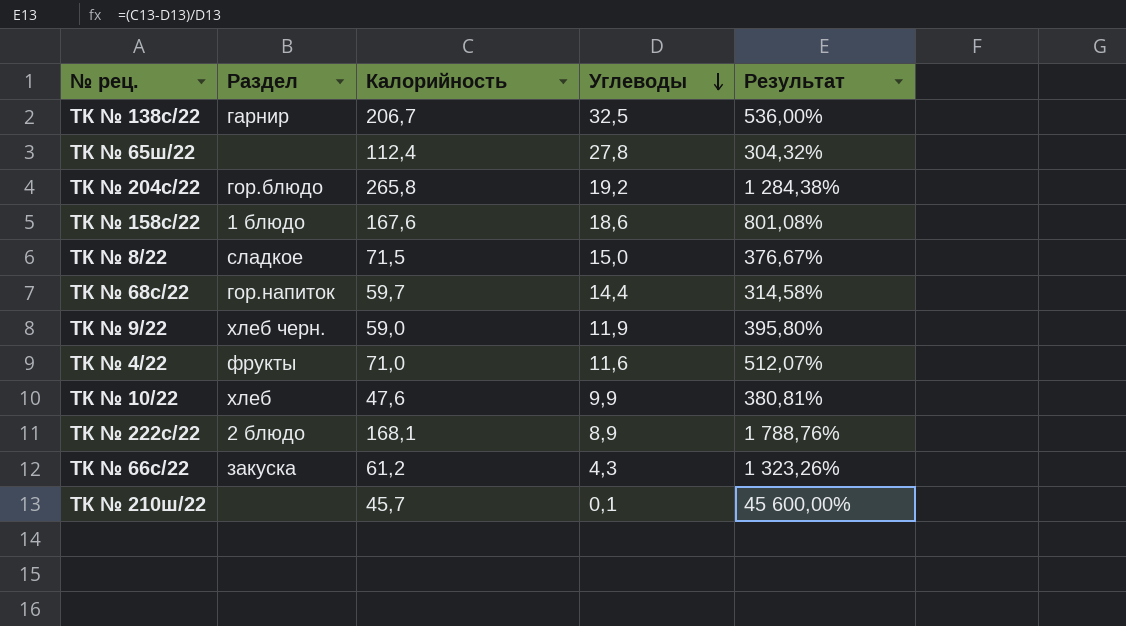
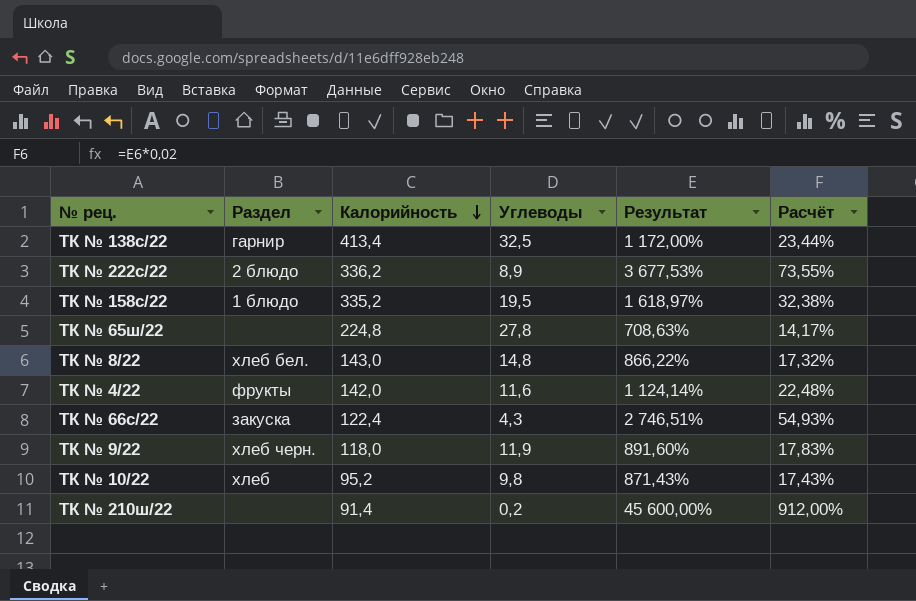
row order: Углеводы descending -> Калорийность descending
column Расчёт | formula: none -> [Результат] * 0,02
row ТК № 204с/22: гор.блюдо | 265,8 | 19,2 | 1 284,38% -> none
row ТК № 68с/22: гор.напиток | 59,7 | 14,4 | 314,58% -> none
ТК № 138с/22 | Калорийность: 206,7 -> 413,4
ТК № 138с/22 | Результат: 536,00% -> 1 172,00%
ТК № 222с/22 | Калорийность: 168,1 -> 336,2
ТК № 222с/22 | Результат: 1 788,76% -> 3 677,53%
ТК № 158с/22 | Калорийность: 167,6 -> 335,2
ТК № 158с/22 | Углеводы: 18,6 -> 19,5
ТК № 158с/22 | Результат: 801,08% -> 1 618,97%
ТК № 65ш/22 | Калорийность: 112,4 -> 224,8
ТК № 65ш/22 | Результат: 304,32% -> 708,63%
ТК № 8/22 | Раздел: сладкое -> хлеб бел.
ТК № 8/22 | Калорийность: 71,5 -> 143,0
ТК № 8/22 | Углеводы: 15,0 -> 14,8
ТК № 8/22 | Результат: 376,67% -> 866,22%
ТК № 4/22 | Калорийность: 71,0 -> 142,0
ТК № 4/22 | Результат: 512,07% -> 1 124,14%
ТК № 66с/22 | Калорийность: 61,2 -> 122,4
ТК № 66с/22 | Результат: 1 323,26% -> 2 746,51%
ТК № 9/22 | Калорийность: 59,0 -> 118,0
ТК № 9/22 | Результат: 395,80% -> 891,60%
ТК № 10/22 | Калорийность: 47,6 -> 95,2
ТК № 10/22 | Углеводы: 9,9 -> 9,8
ТК № 10/22 | Результат: 380,81% -> 871,43%
ТК № 210ш/22 | Калорийность: 45,7 -> 91,4
ТК № 210ш/22 | Углеводы: 0,1 -> 0,2

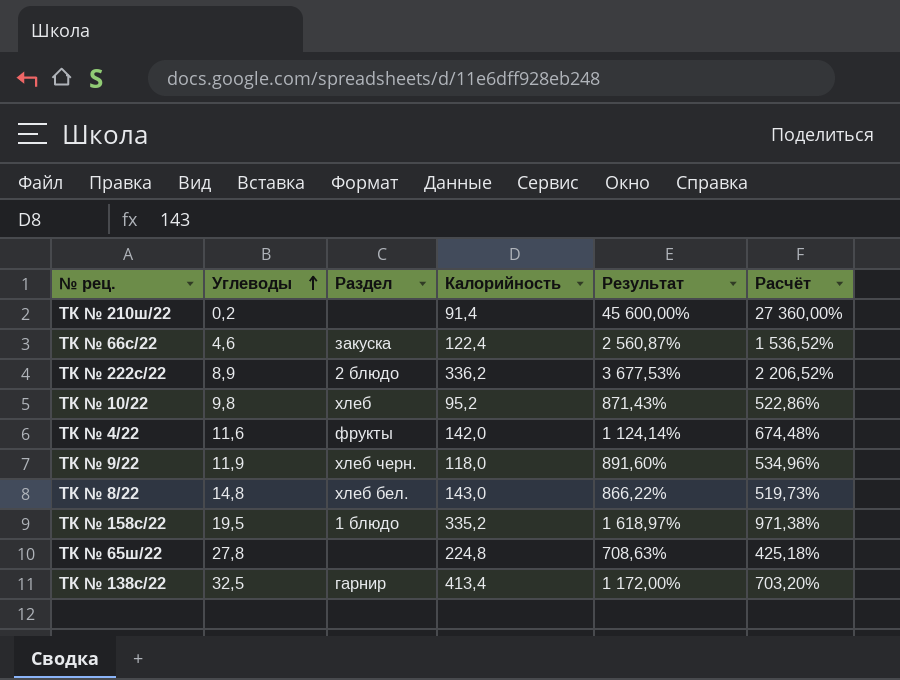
row order: Калорийность descending -> Углеводы ascending
column Углеводы | position: 4 -> 2
column Расчёт | formula: [Результат] * 0,02 -> [Результат] * 0,6
ТК № 66с/22 | Углеводы: 4,3 -> 4,6
ТК № 66с/22 | Результат: 2 746,51% -> 2 560,87%

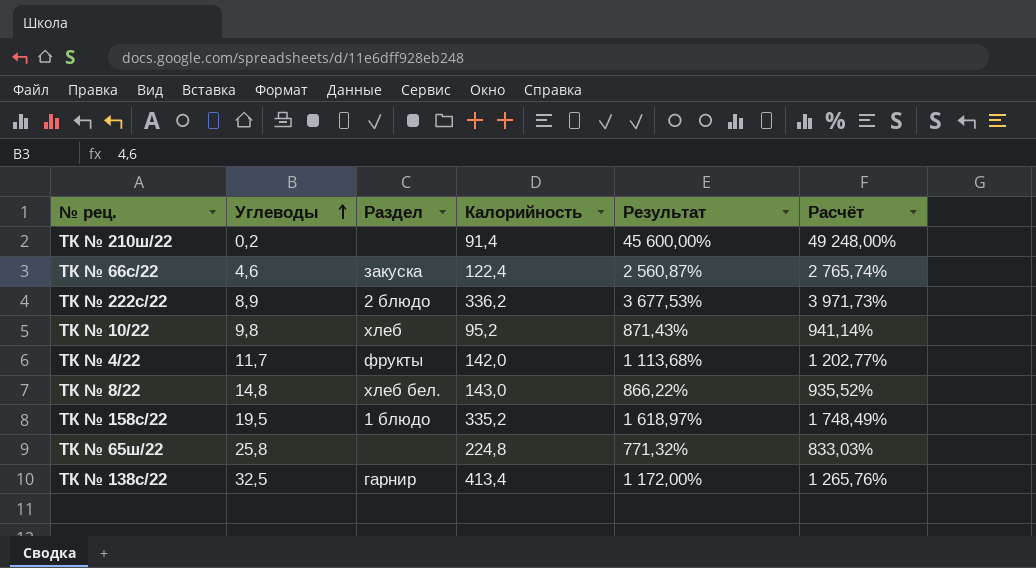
column Расчёт | formula: [Результат] * 0,6 -> [Результат] * 1,08
row ТК № 9/22: 11,9 | хлеб черн. | 118,0 | 891,60% | 534,96% -> none
ТК № 4/22 | Углеводы: 11,6 -> 11,7
ТК № 4/22 | Результат: 1 124,14% -> 1 113,68%
ТК № 65ш/22 | Углеводы: 27,8 -> 25,8
ТК № 65ш/22 | Результат: 708,63% -> 771,32%

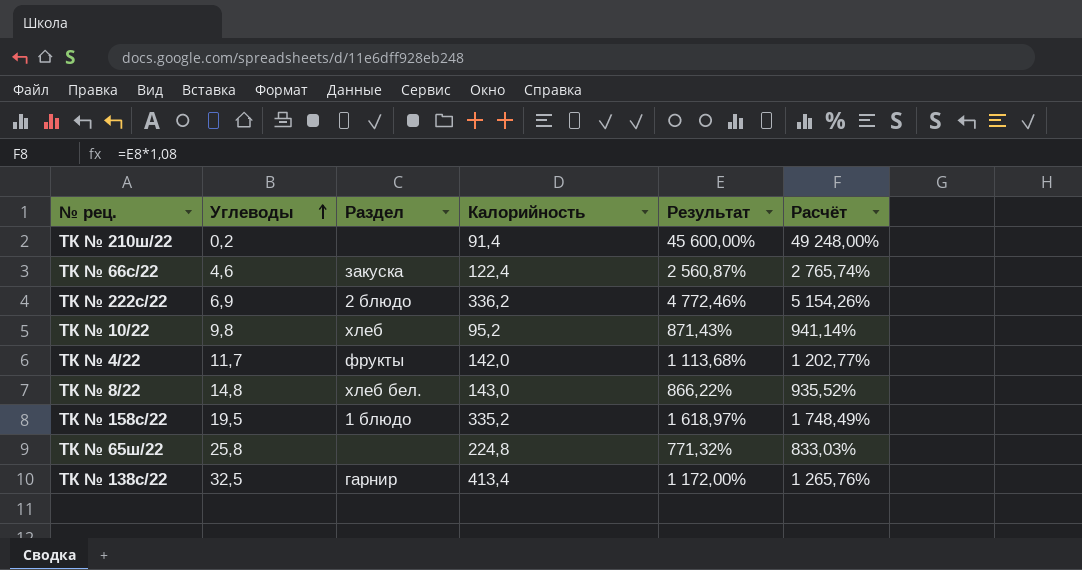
ТК № 222с/22 | Углеводы: 8,9 -> 6,9
ТК № 222с/22 | Результат: 3 677,53% -> 4 772,46%
ТК № 222с/22 | Расчёт: 3 971,73% -> 5 154,26%

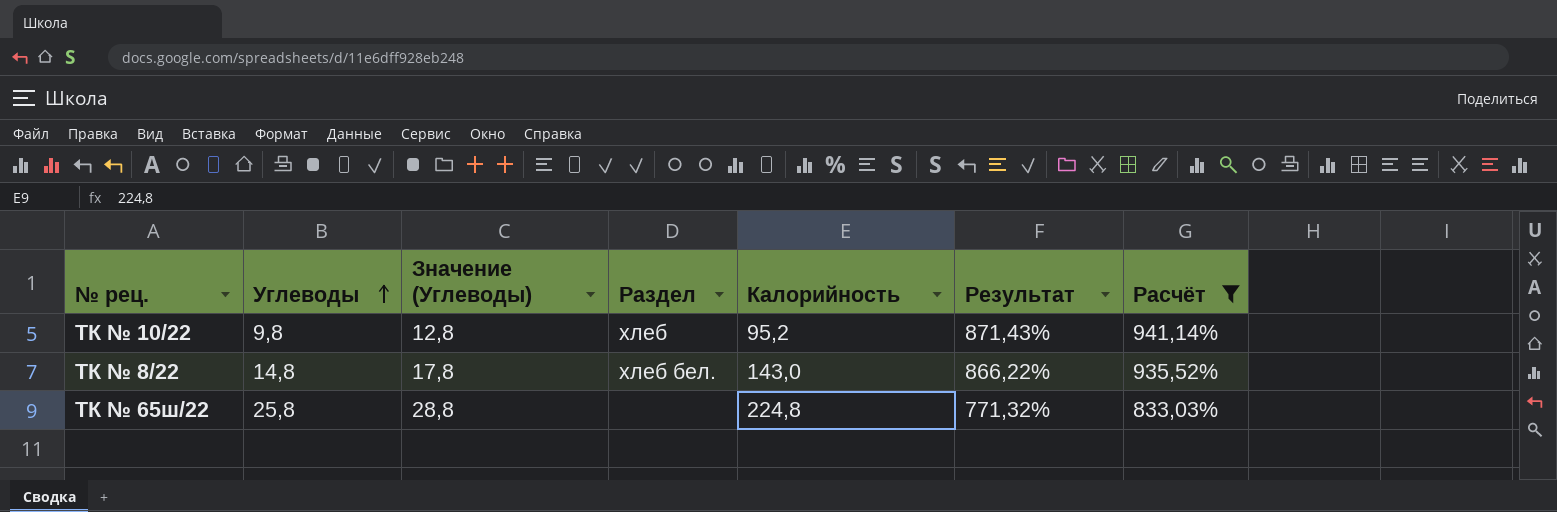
filter: none -> Расчёт <= 941,14%
column Значение (Углеводы) | formula: none -> [Углеводы] + 3

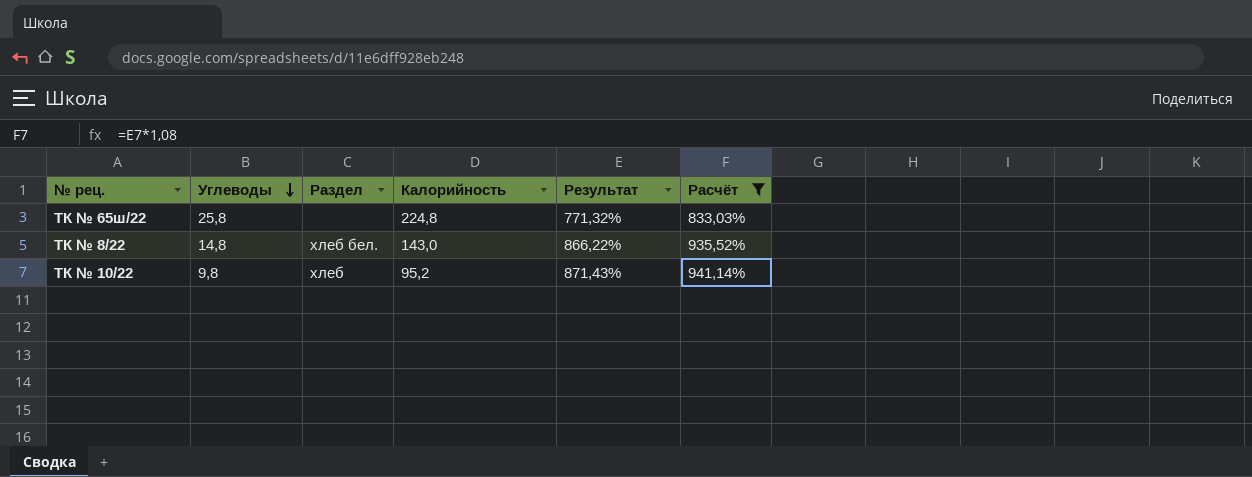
row order: Углеводы ascending -> Углеводы descending
column Значение (Углеводы) | formula: [Углеводы] + 3 -> none

